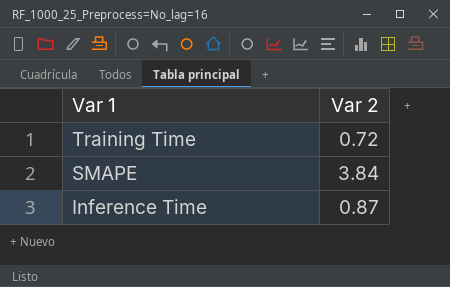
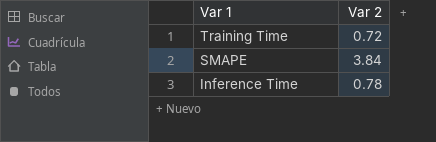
Inference Time | Var 2: 0.87 -> 0.78

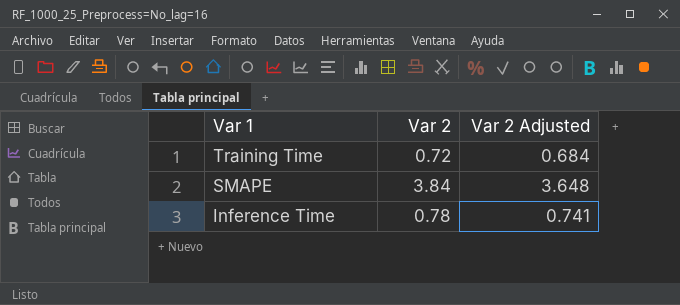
column Var 2 Adjusted | formula: none -> [Var 2] * 0.95

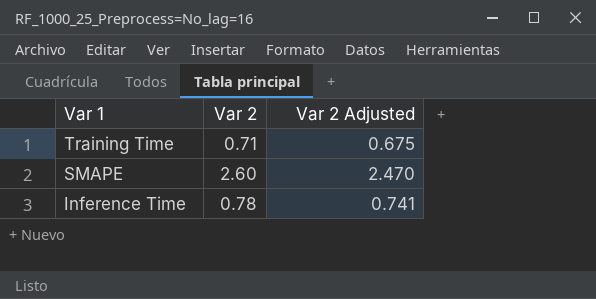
Training Time | Var 2: 0.72 -> 0.71
Training Time | Var 2 Adjusted: 0.684 -> 0.675
SMAPE | Var 2: 3.84 -> 2.60
SMAPE | Var 2 Adjusted: 3.648 -> 2.470

